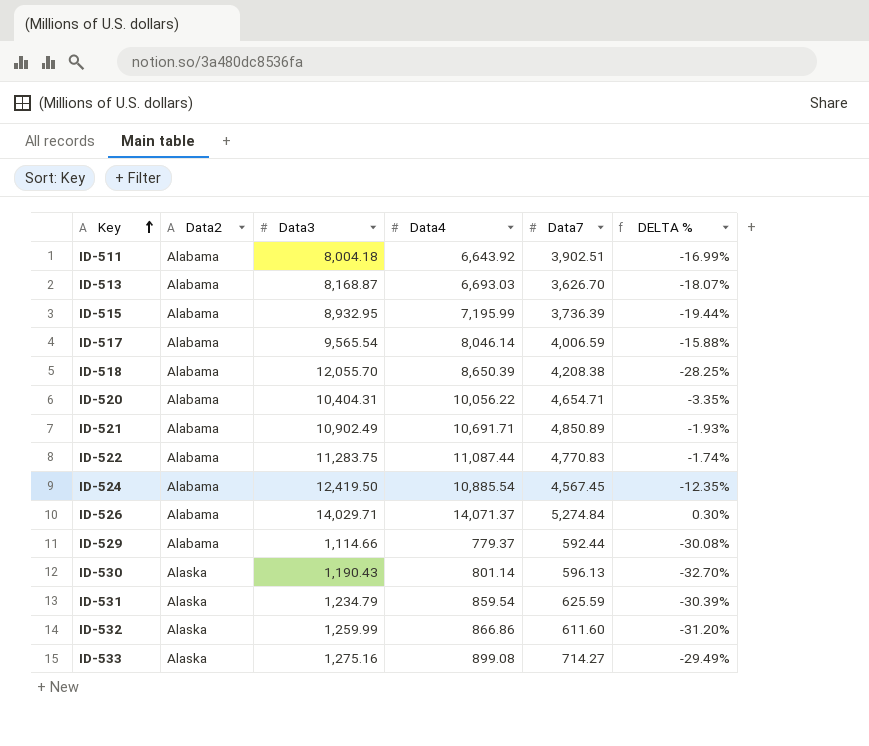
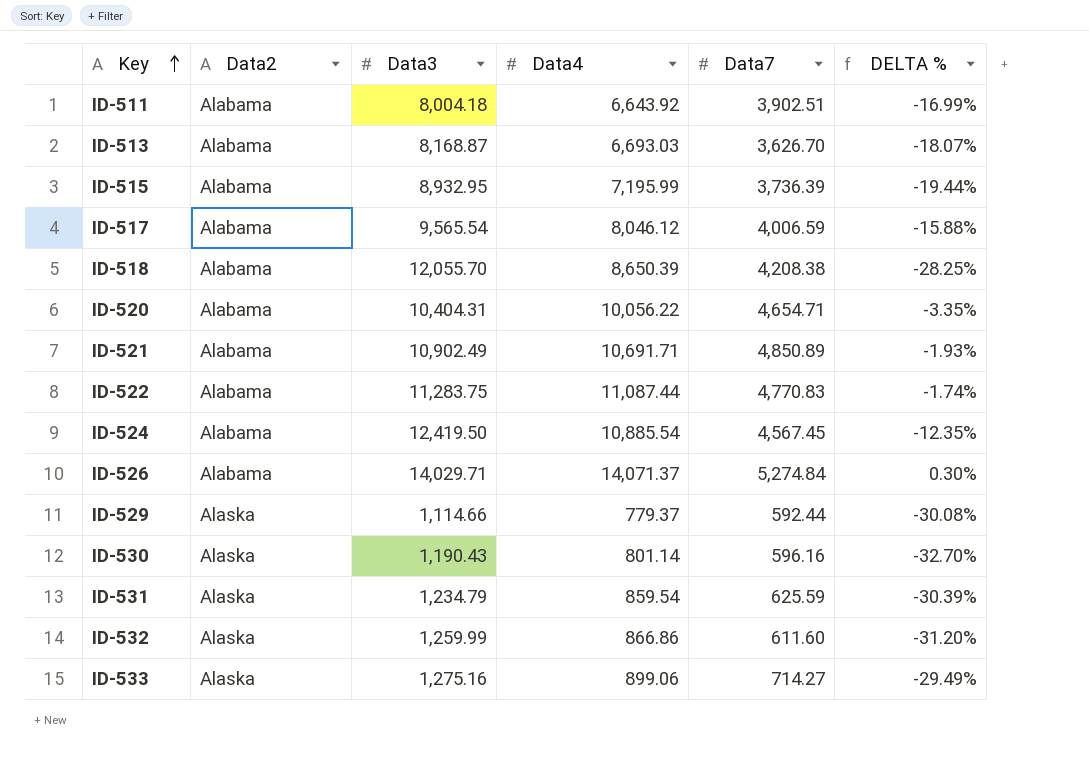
ID-517 | Data4: 8,046.14 -> 8,046.12
ID-529 | Data2: Alabama -> Alaska
ID-530 | Data7: 596.13 -> 596.16
ID-533 | Data4: 899.08 -> 899.06

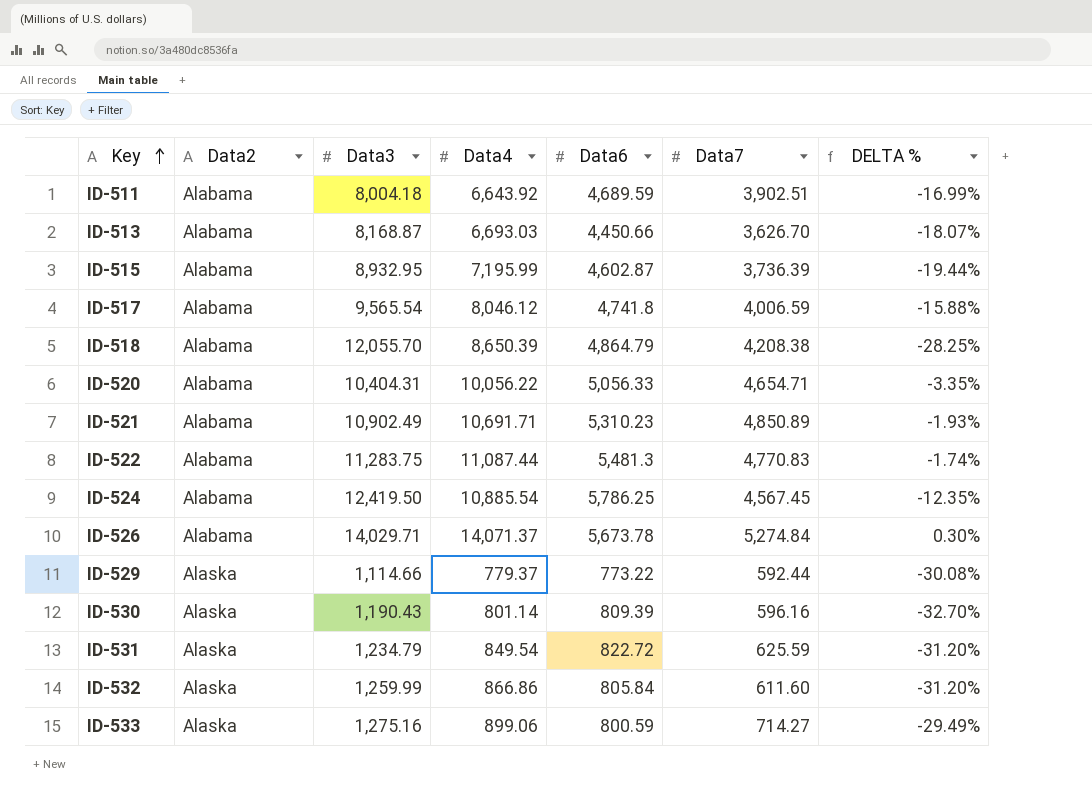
column Data6 | position: none -> 5
ID-531 | Data4: 859.54 -> 849.54
ID-531 | DELTA %: -30.39% -> -31.20%

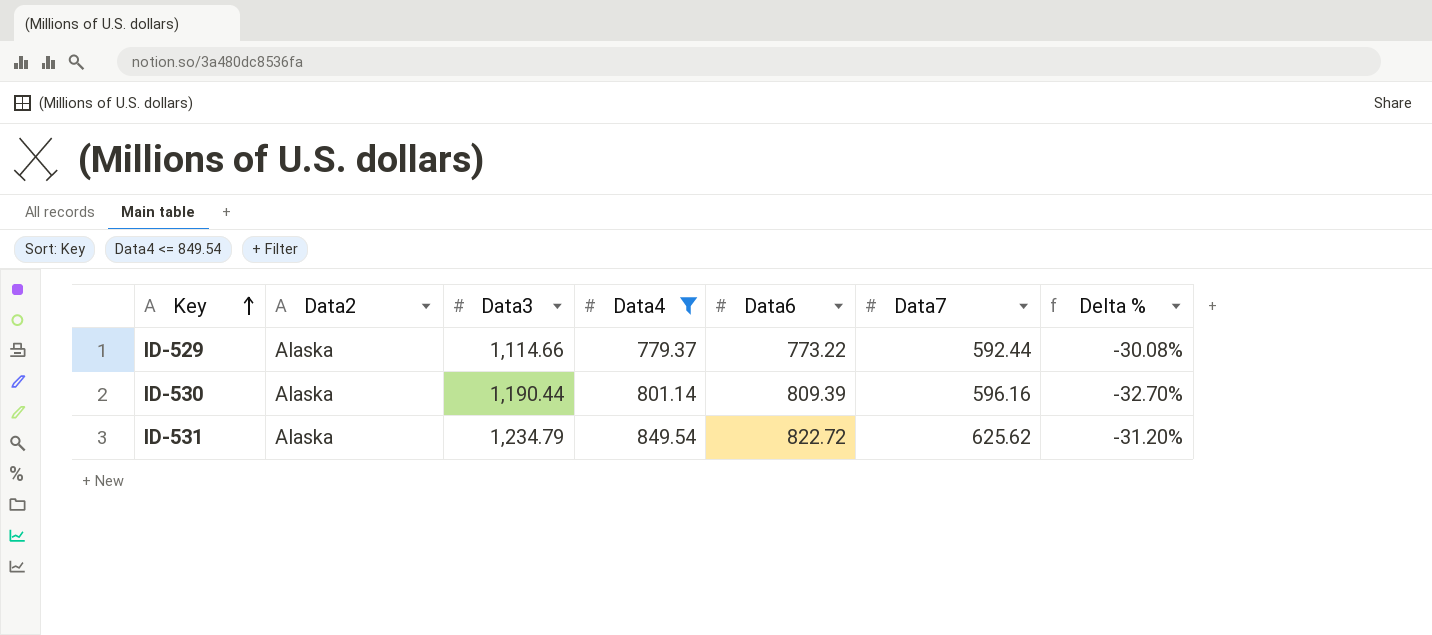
filter: none -> Data4 <= 849.54
column name: DELTA % -> Delta %
ID-530 | Data3: 1,190.43 -> 1,190.44
ID-531 | Data7: 625.59 -> 625.62

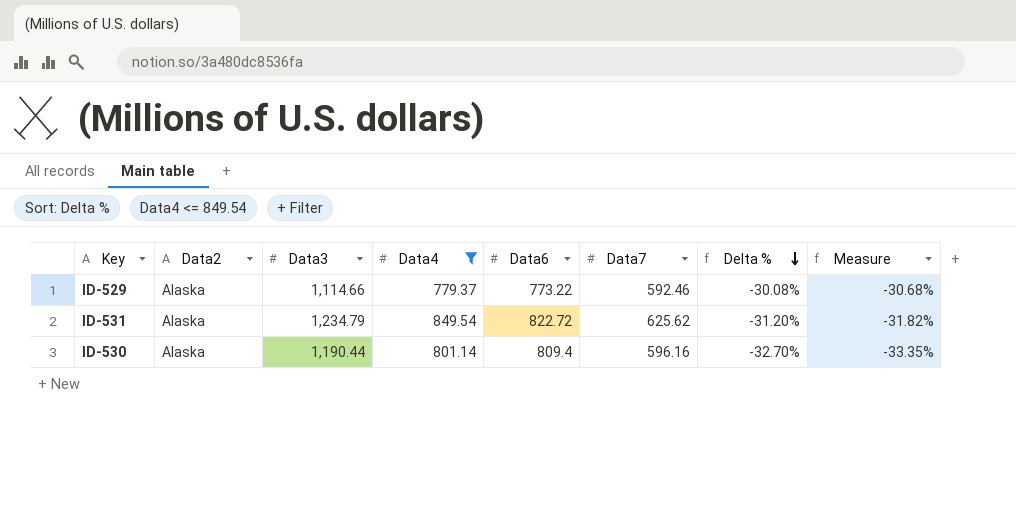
row order: Key ascending -> Delta % descending
column Measure | formula: none -> [Delta %] * 1.02
ID-529 | Data7: 592.44 -> 592.46
ID-530 | Data6: 809.39 -> 809.4

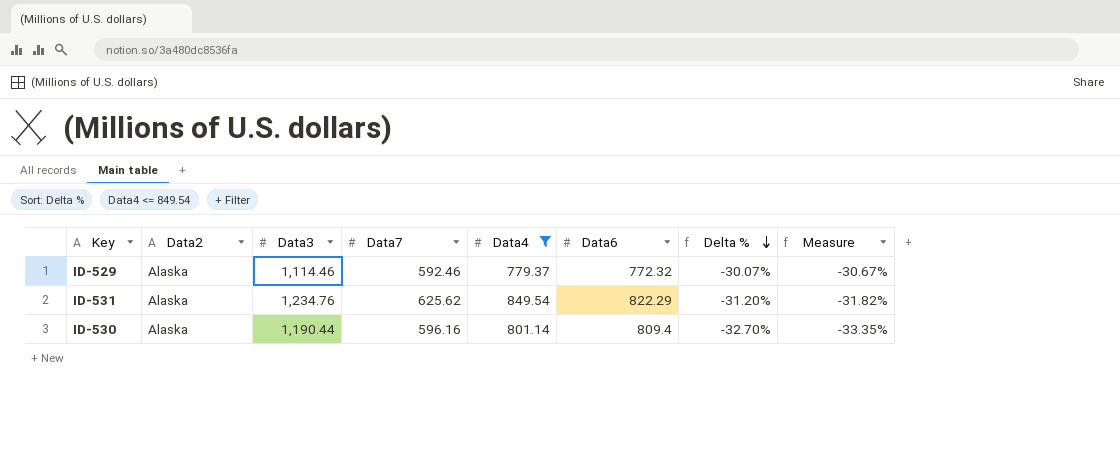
column Data7 | position: 6 -> 4
ID-529 | Data3: 1,114.66 -> 1,114.46
ID-529 | Data6: 773.22 -> 772.32
ID-529 | Delta %: -30.08% -> -30.07%
ID-529 | Measure: -30.68% -> -30.67%
ID-531 | Data3: 1,234.79 -> 1,234.76
ID-531 | Data6: 822.72 -> 822.29

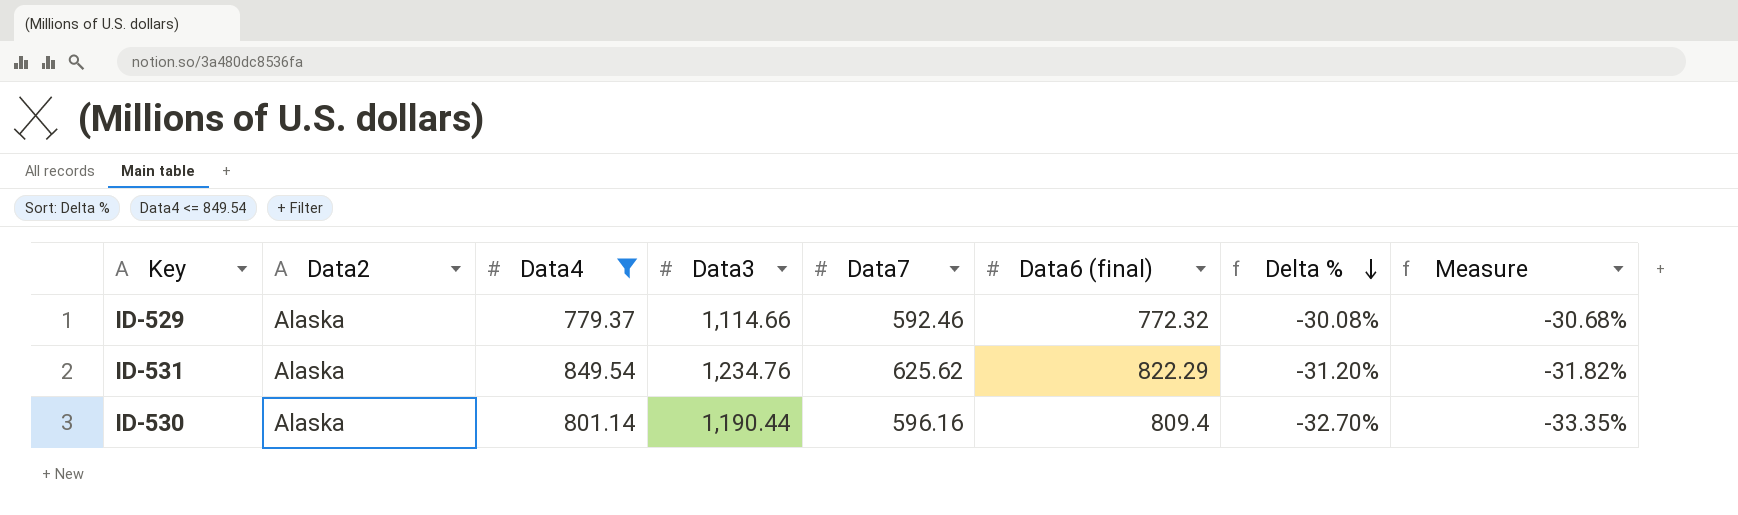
column Data4 | position: 5 -> 3
column name: Data6 -> Data6 (final)
ID-529 | Data3: 1,114.46 -> 1,114.66
ID-529 | Delta %: -30.07% -> -30.08%
ID-529 | Measure: -30.67% -> -30.68%

